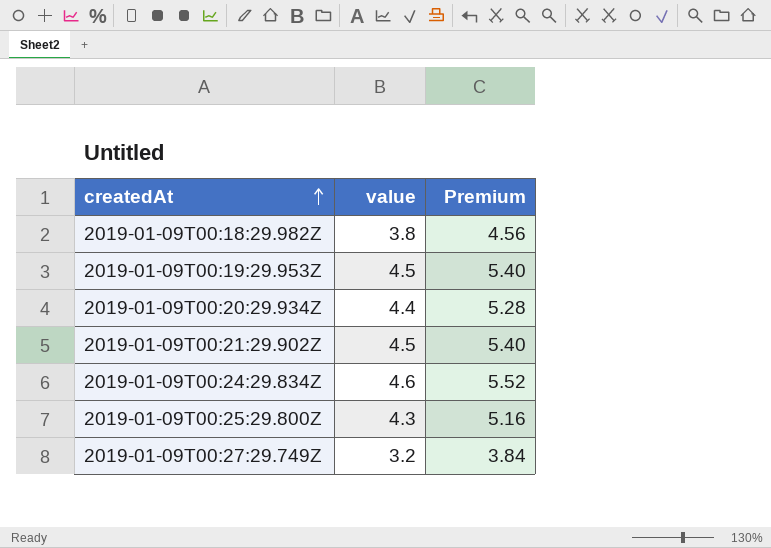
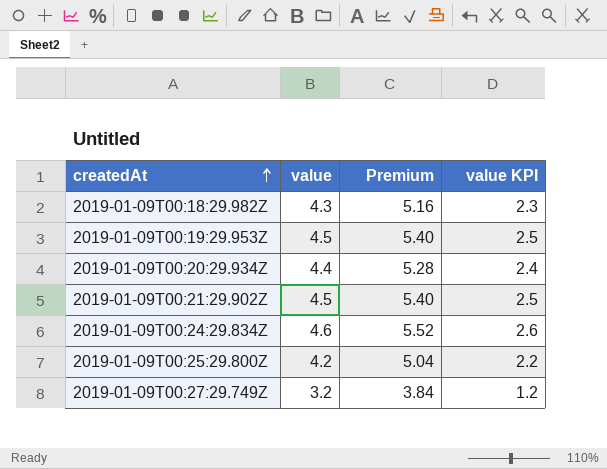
column value KPI | formula: none -> [value] - 2
2019-01-09T00:18:29.982Z | value: 3.8 -> 4.3
2019-01-09T00:18:29.982Z | Premium: 4.56 -> 5.16
2019-01-09T00:25:29.800Z | value: 4.3 -> 4.2
2019-01-09T00:25:29.800Z | Premium: 5.16 -> 5.04

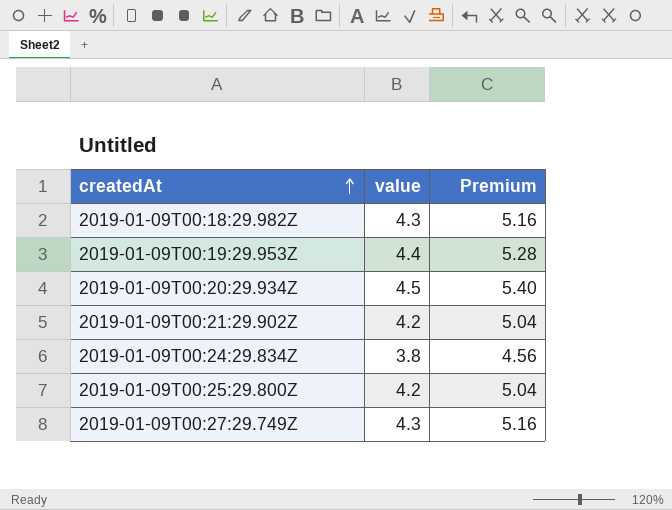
column value KPI | formula: [value] - 2 -> none
2019-01-09T00:19:29.953Z | value: 4.5 -> 4.4
2019-01-09T00:19:29.953Z | Premium: 5.40 -> 5.28
2019-01-09T00:20:29.934Z | value: 4.4 -> 4.5
2019-01-09T00:20:29.934Z | Premium: 5.28 -> 5.40
2019-01-09T00:21:29.902Z | value: 4.5 -> 4.2
2019-01-09T00:21:29.902Z | Premium: 5.40 -> 5.04
2019-01-09T00:24:29.834Z | value: 4.6 -> 3.8
2019-01-09T00:24:29.834Z | Premium: 5.52 -> 4.56
2019-01-09T00:27:29.749Z | value: 3.2 -> 4.3
2019-01-09T00:27:29.749Z | Premium: 3.84 -> 5.16

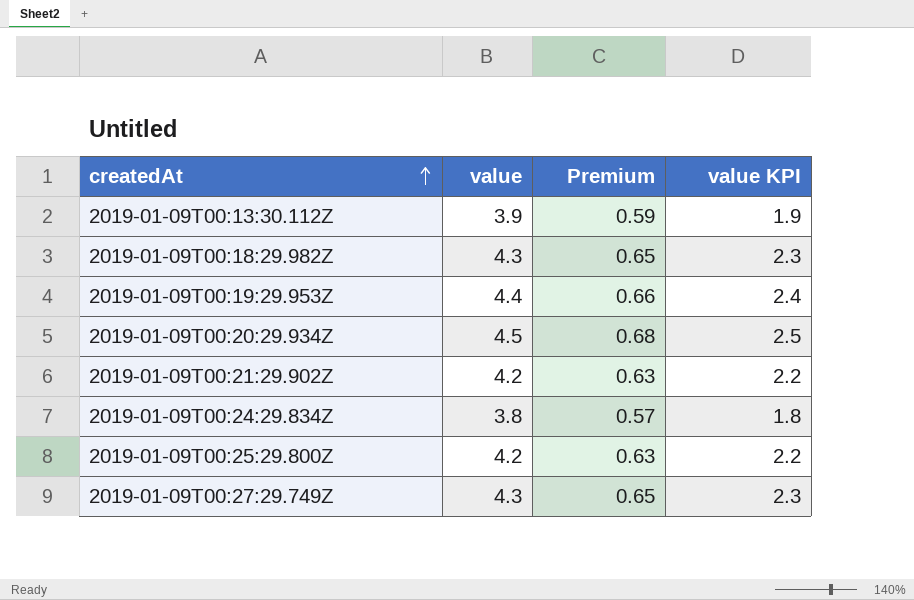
column Premium | formula: [value] * 1.2 -> [value] * 0.15
column value KPI | formula: none -> [value] - 2
row 2019-01-09T00:13:30.112Z: none -> 3.9 | 0.59 | 1.9

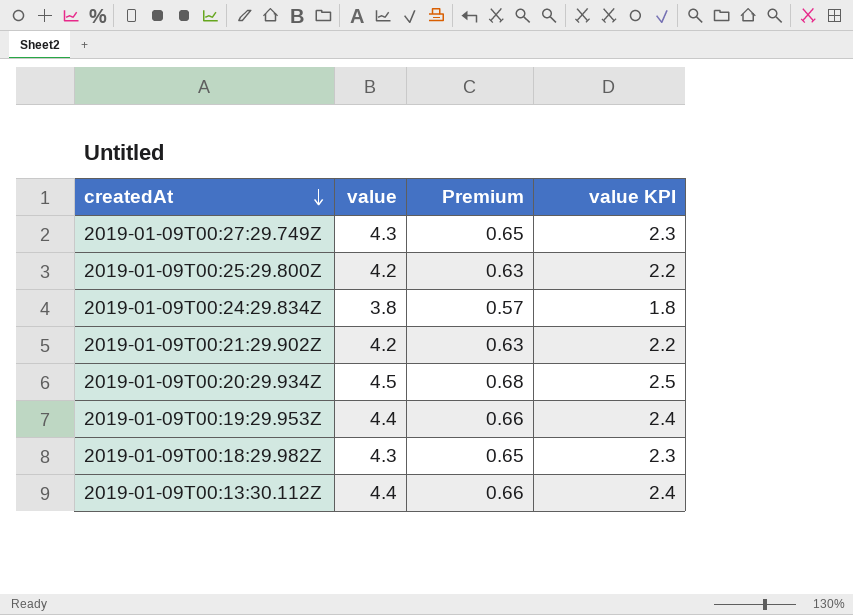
row order: createdAt ascending -> createdAt descending
2019-01-09T00:13:30.112Z | value: 3.9 -> 4.4
2019-01-09T00:13:30.112Z | Premium: 0.59 -> 0.66
2019-01-09T00:13:30.112Z | value KPI: 1.9 -> 2.4

